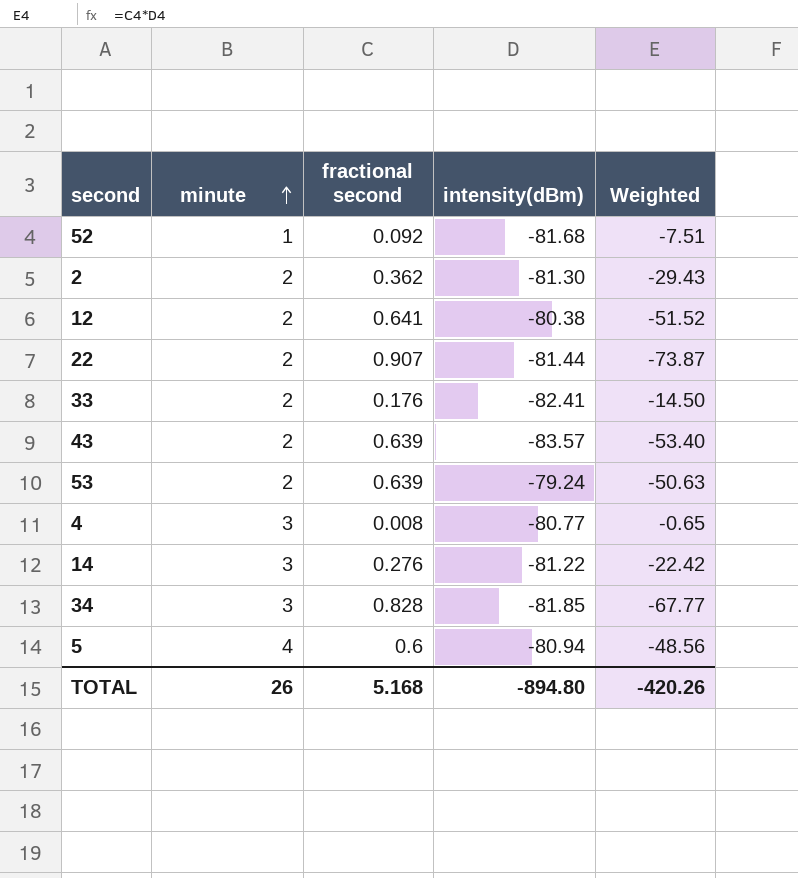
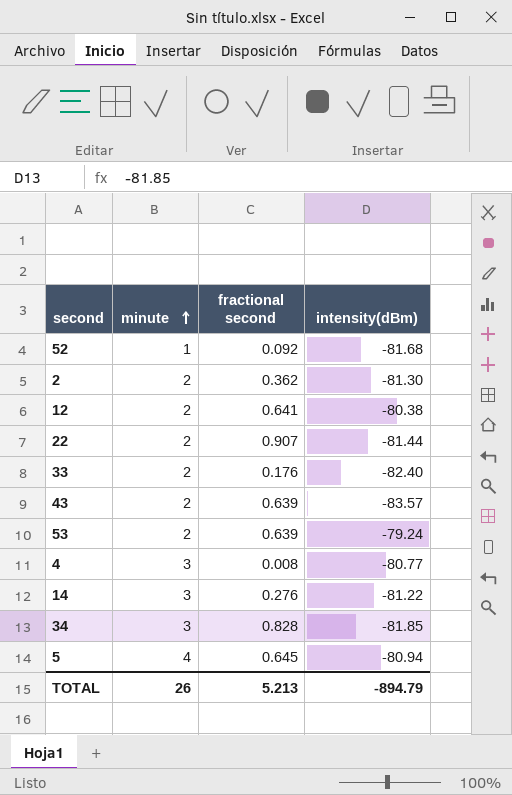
column Weighted | formula: [fractional second] * [intensity(dBm)] -> none
33 | intensity(dBm): -82.41 -> -82.40
5 | fractional second: 0.6 -> 0.645
TOTAL | fractional second: 5.168 -> 5.213
TOTAL | intensity(dBm): -894.80 -> -894.79

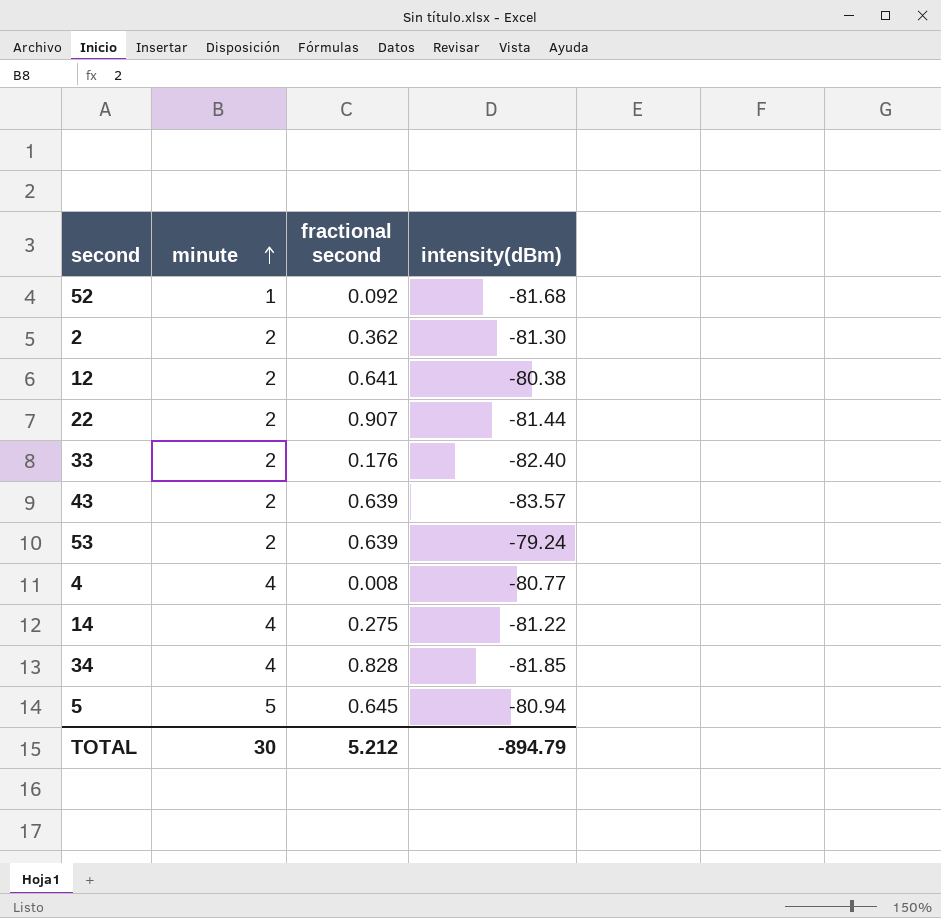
4 | minute: 3 -> 4
14 | minute: 3 -> 4
14 | fractional second: 0.276 -> 0.275
34 | minute: 3 -> 4
5 | minute: 4 -> 5
TOTAL | minute: 26 -> 30
TOTAL | fractional second: 5.213 -> 5.212

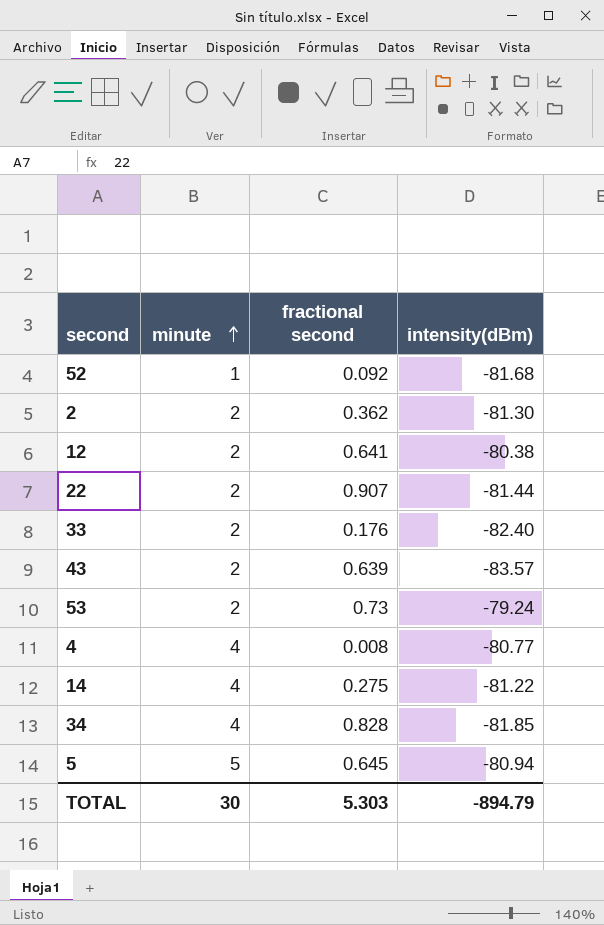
53 | fractional second: 0.639 -> 0.73
TOTAL | fractional second: 5.212 -> 5.303

